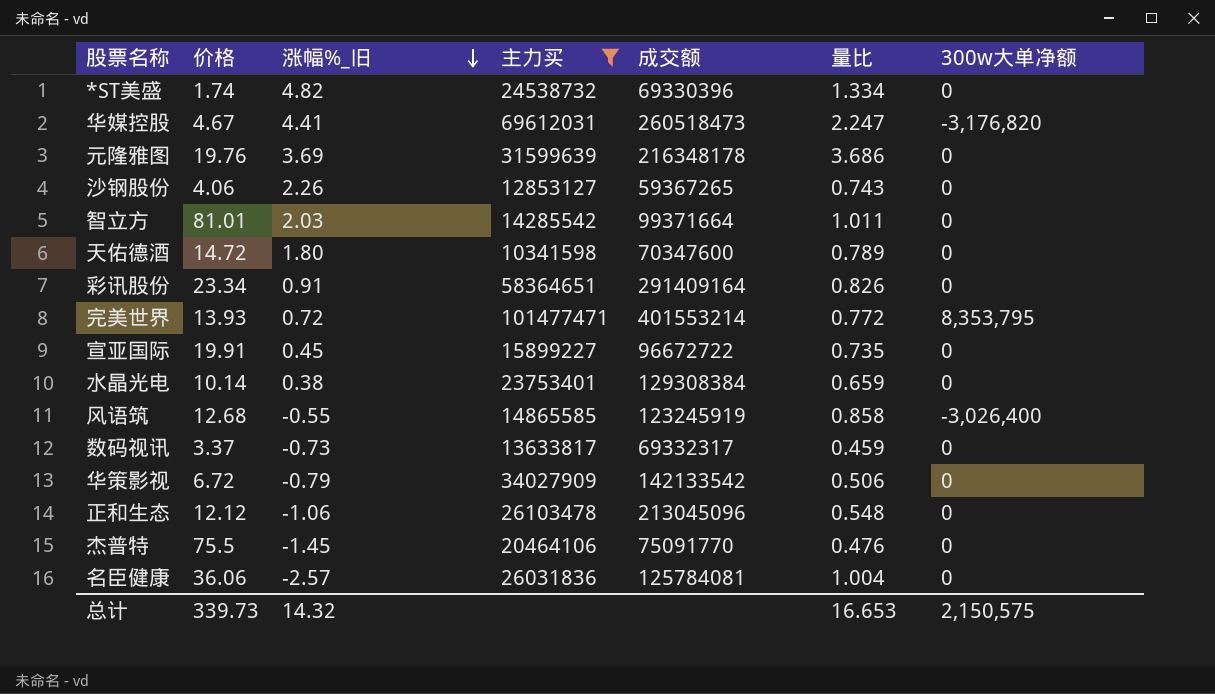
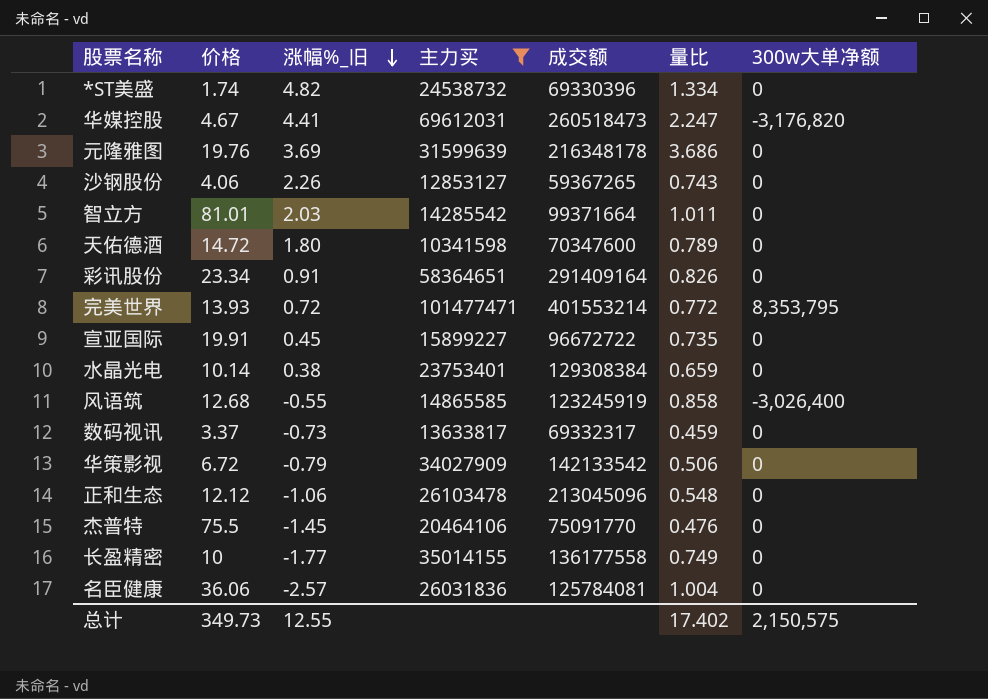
row 长盈精密: none -> 10 | -1.77 | 35014155 | 136177558 | 0.749 | 0
总计 | 价格: 339.73 -> 349.73
总计 | 涨幅%_旧: 14.32 -> 12.55
总计 | 量比: 16.653 -> 17.402

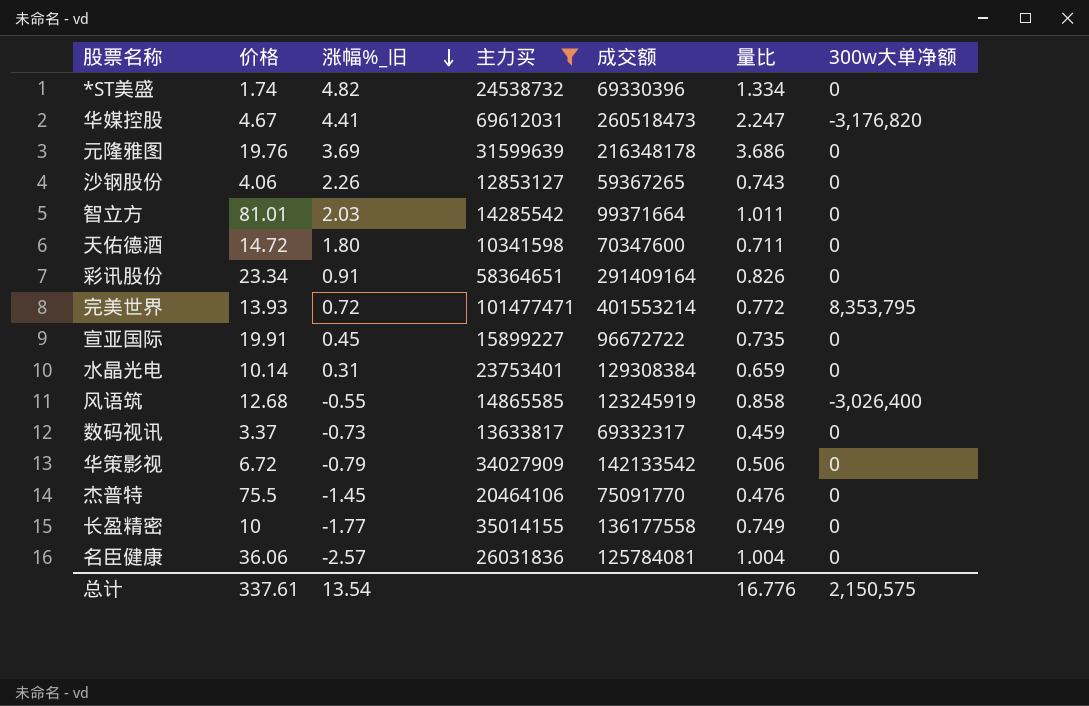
row 正和生态: 12.12 | -1.06 | 26103478 | 213045096 | 0.548 | 0 -> none
天佑德酒 | 量比: 0.789 -> 0.711
水晶光电 | 涨幅%_旧: 0.38 -> 0.31
总计 | 价格: 349.73 -> 337.61
总计 | 涨幅%_旧: 12.55 -> 13.54
总计 | 量比: 17.402 -> 16.776

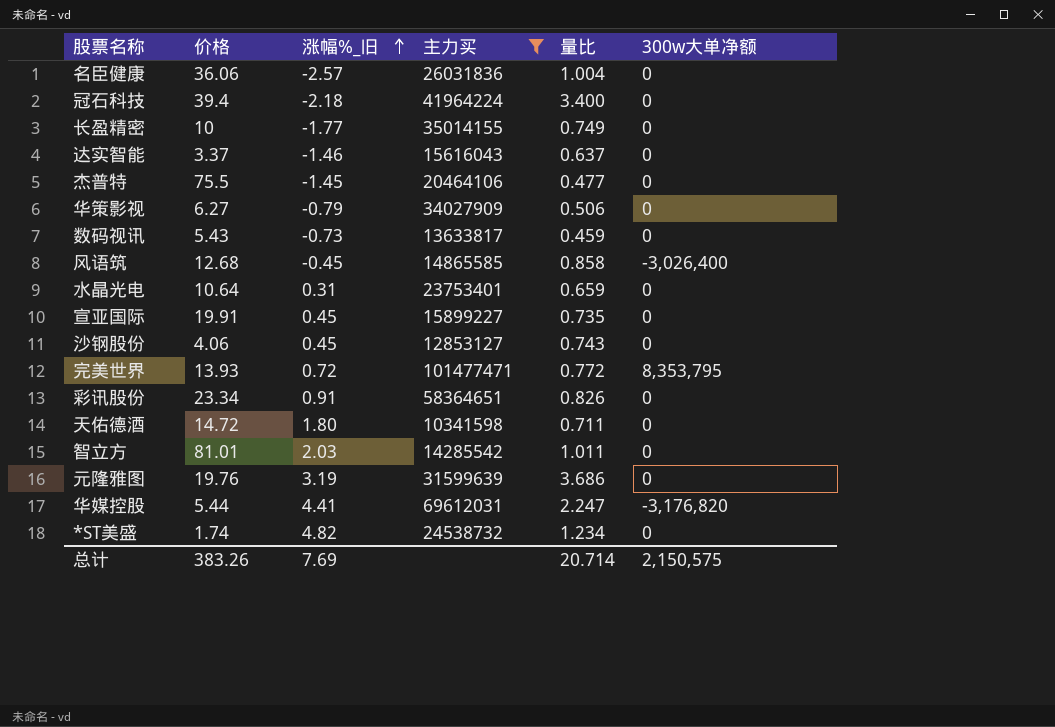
row order: 涨幅%_旧 descending -> 涨幅%_旧 ascending
column 成交额 | position: 5 -> none
row 冠石科技: none -> 39.4 | -2.18 | 41964224 | 3.400 | 0
row 达实智能: none -> 3.37 | -1.46 | 15616043 | 0.637 | 0
杰普特 | 量比: 0.476 -> 0.477
华策影视 | 价格: 6.72 -> 6.27
数码视讯 | 价格: 3.37 -> 5.43
风语筑 | 涨幅%_旧: -0.55 -> -0.45
水晶光电 | 价格: 10.14 -> 10.64
沙钢股份 | 涨幅%_旧: 2.26 -> 0.45
元隆雅图 | 涨幅%_旧: 3.69 -> 3.19
华媒控股 | 价格: 4.67 -> 5.44
*ST美盛 | 量比: 1.334 -> 1.234
总计 | 价格: 337.61 -> 383.26
总计 | 涨幅%_旧: 13.54 -> 7.69
总计 | 量比: 16.776 -> 20.714

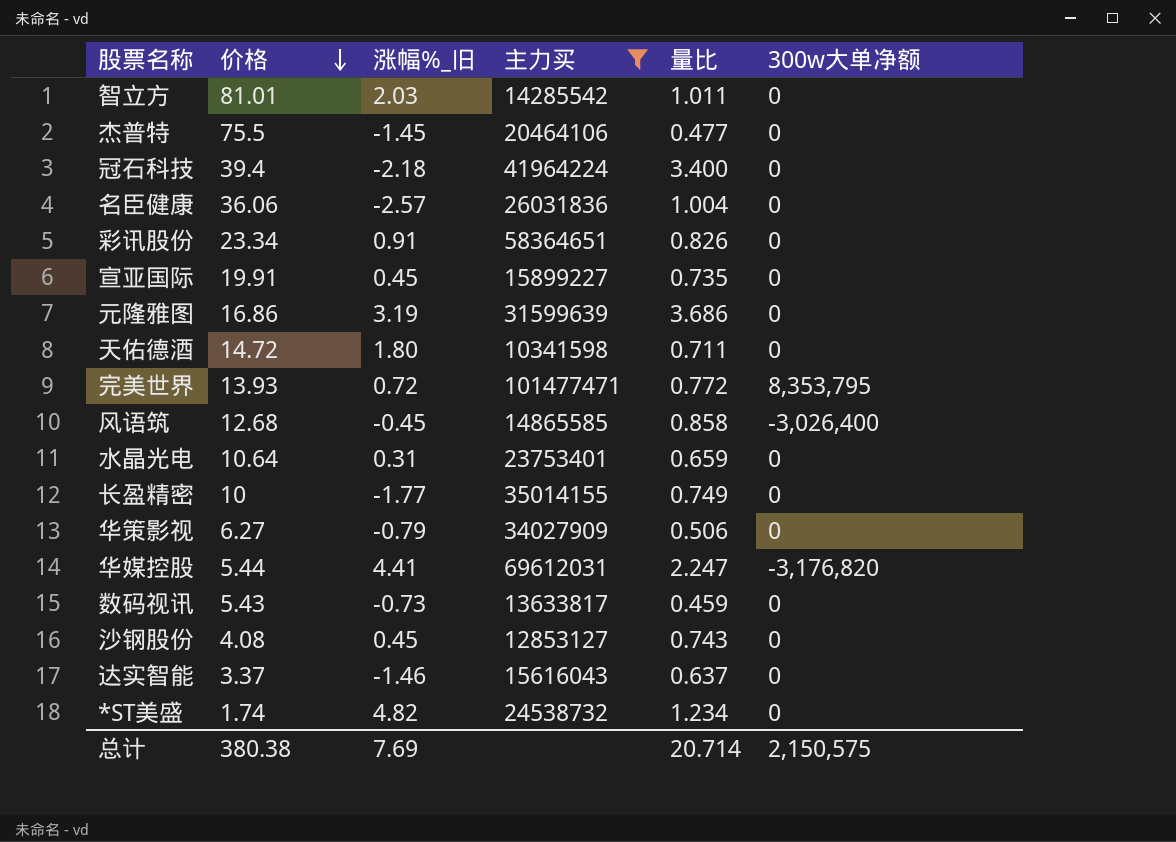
row order: 涨幅%_旧 ascending -> 价格 descending
元隆雅图 | 价格: 19.76 -> 16.86
沙钢股份 | 价格: 4.06 -> 4.08
总计 | 价格: 383.26 -> 380.38

